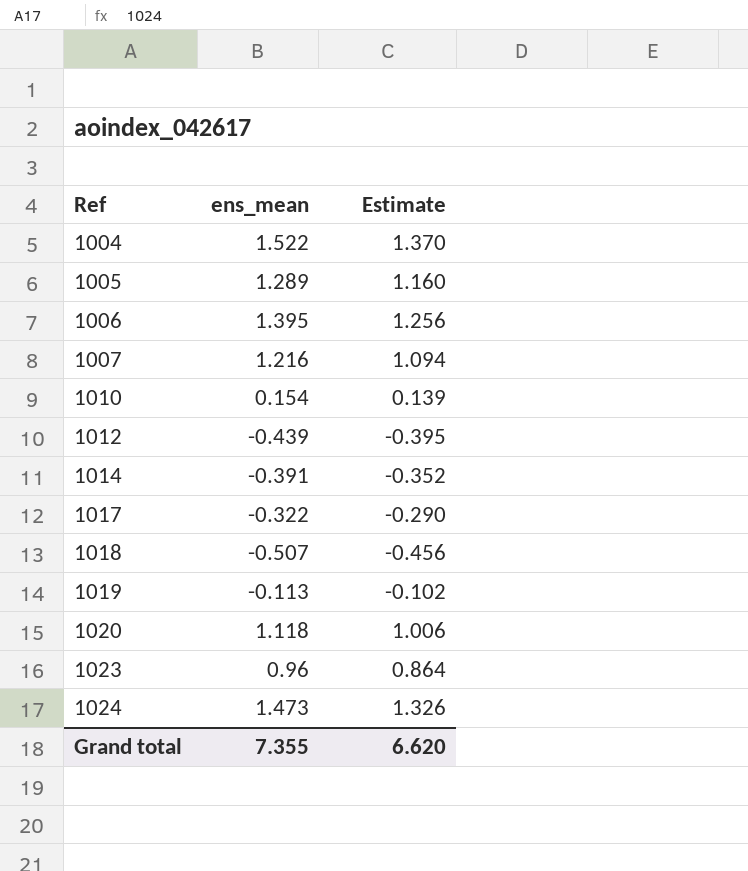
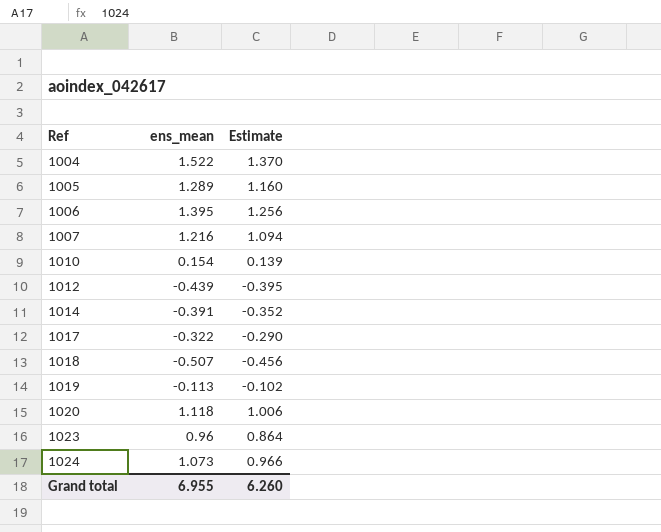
1024 | ens_mean: 1.473 -> 1.073
1024 | Estimate: 1.326 -> 0.966
Grand total | ens_mean: 7.355 -> 6.955
Grand total | Estimate: 6.620 -> 6.260

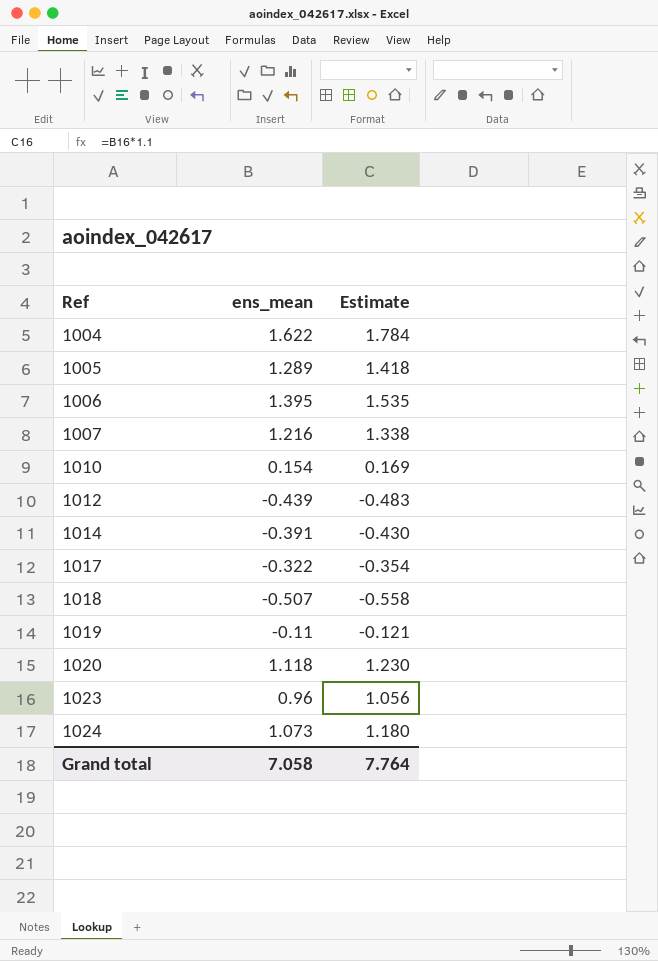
column Estimate | formula: [ens_mean] * 0.9 -> [ens_mean] * 1.1
1004 | ens_mean: 1.522 -> 1.622
1019 | ens_mean: -0.113 -> -0.11
Grand total | ens_mean: 6.955 -> 7.058
Grand total | Estimate: 6.260 -> 7.764

